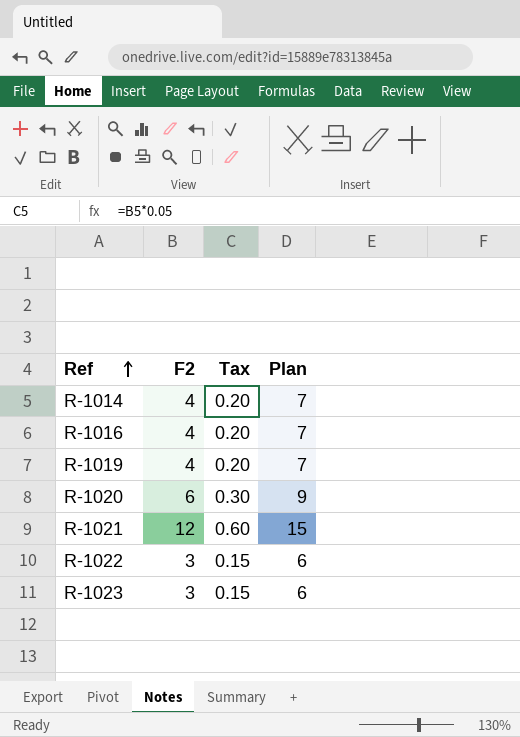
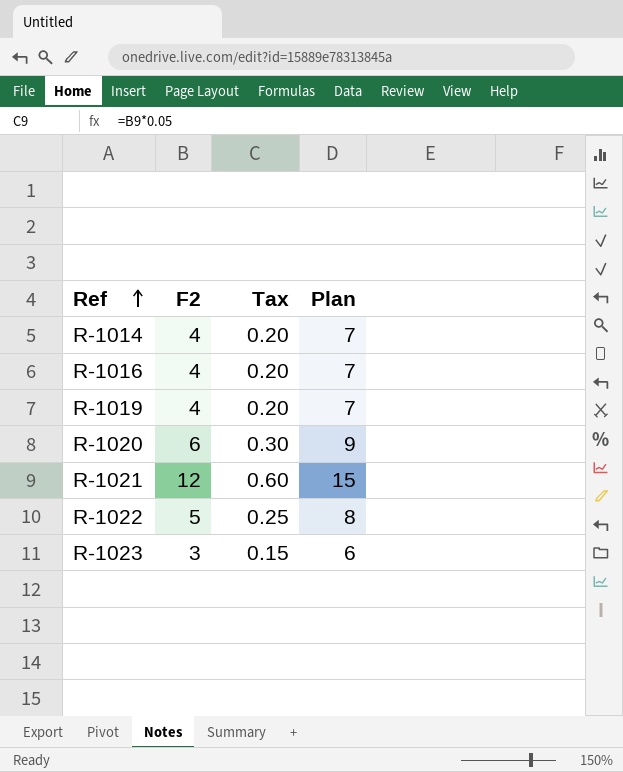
R-1022 | F2: 3 -> 5
R-1022 | Tax: 0.15 -> 0.25
R-1022 | Plan: 6 -> 8

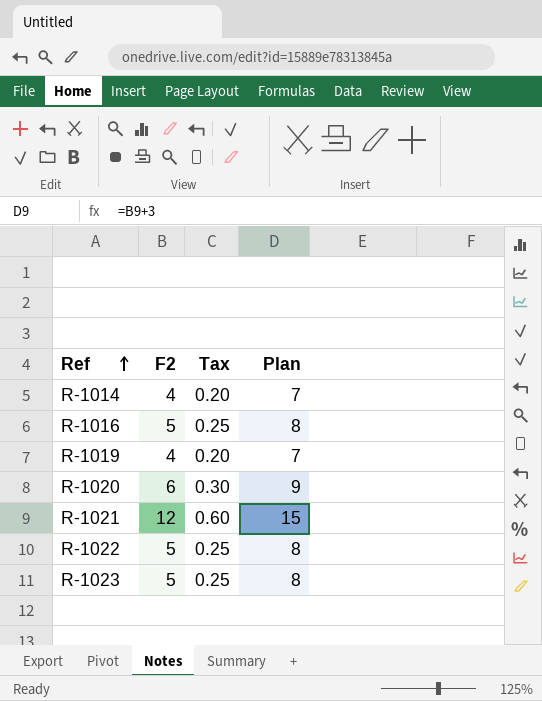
R-1016 | F2: 4 -> 5
R-1016 | Tax: 0.20 -> 0.25
R-1016 | Plan: 7 -> 8
R-1023 | F2: 3 -> 5
R-1023 | Tax: 0.15 -> 0.25
R-1023 | Plan: 6 -> 8

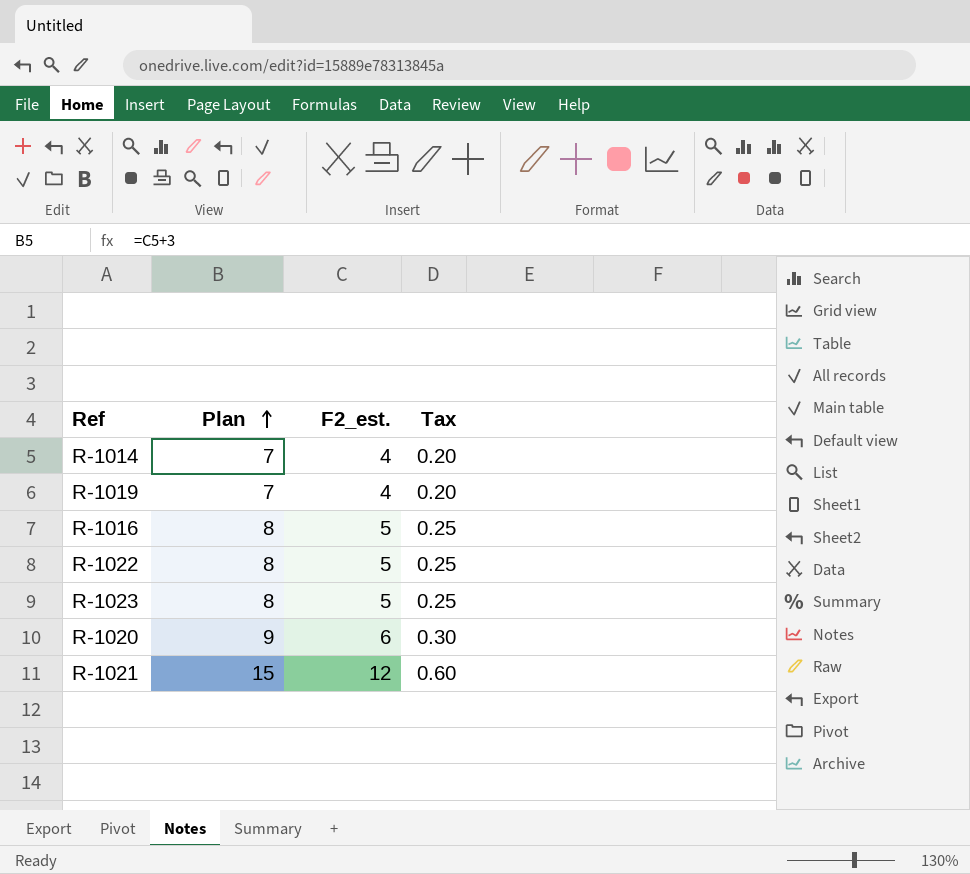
row order: Ref ascending -> Plan ascending
column Plan | position: 4 -> 2
column name: F2 -> F2_est.

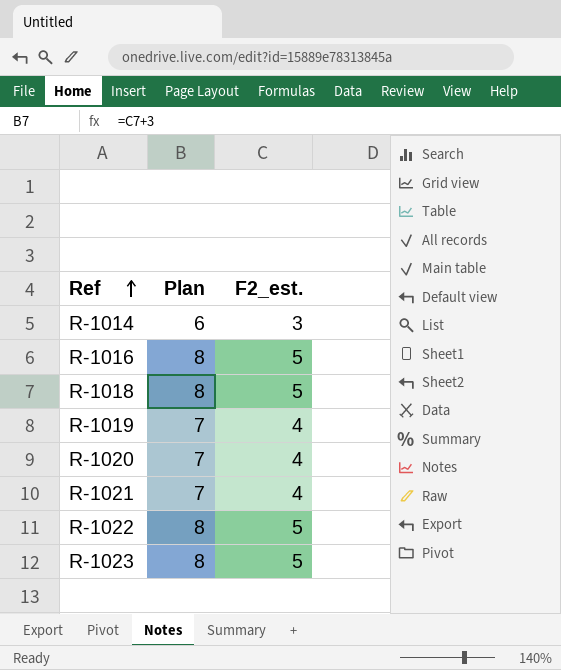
row order: Plan ascending -> Ref ascending
column Tax | formula: [F2_est.] * 0.05 -> none
R-1014 | Plan: 7 -> 6
R-1014 | F2_est.: 4 -> 3
row R-1018: none -> 8 | 5
R-1020 | Plan: 9 -> 7
R-1020 | F2_est.: 6 -> 4
R-1021 | Plan: 15 -> 7
R-1021 | F2_est.: 12 -> 4

